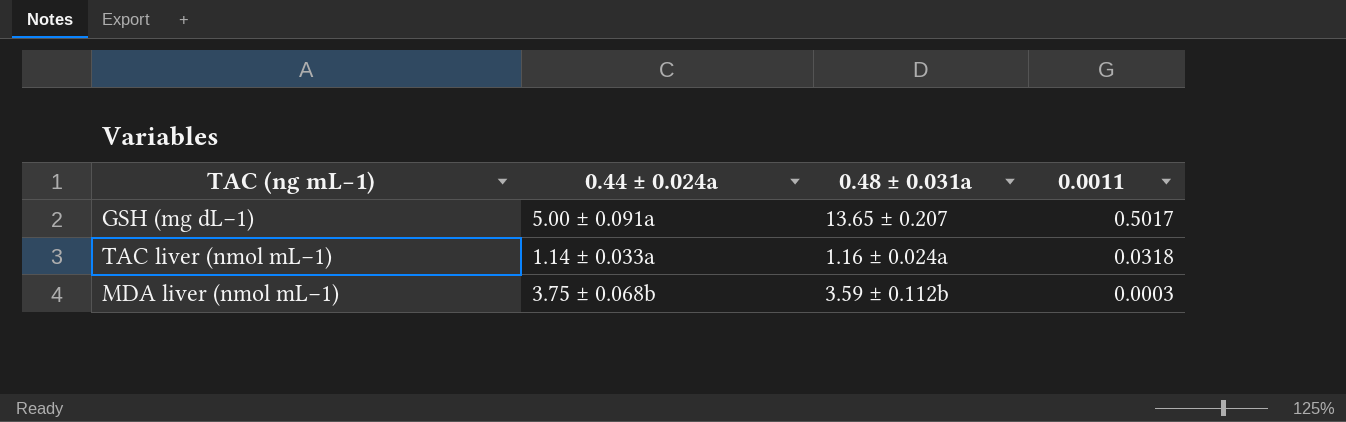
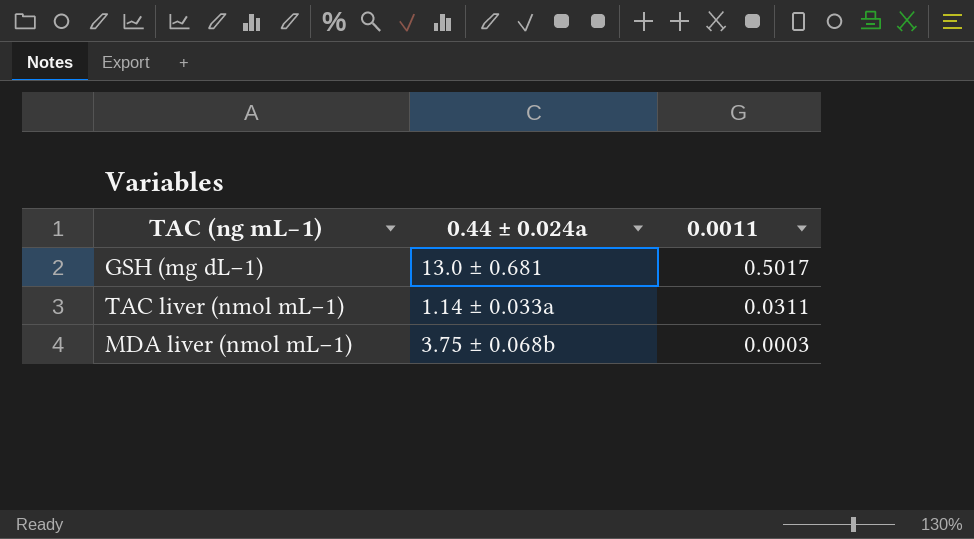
column 0.48 ± 0.031a | position: 3 -> none
GSH (mg dL−1) | 0.44 ± 0.024a: 5.00 ± 0.091a -> 13.0 ± 0.681
TAC liver (nmol mL−1) | 0.0011: 0.0318 -> 0.0311

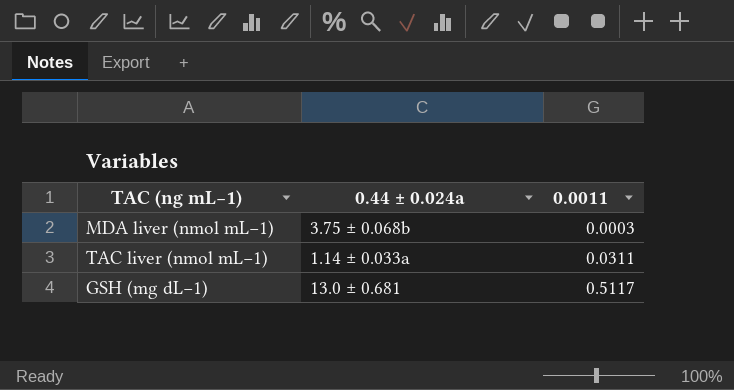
row order: 0.0011 descending -> 0.0011 ascending
GSH (mg dL−1) | 0.0011: 0.5017 -> 0.5117

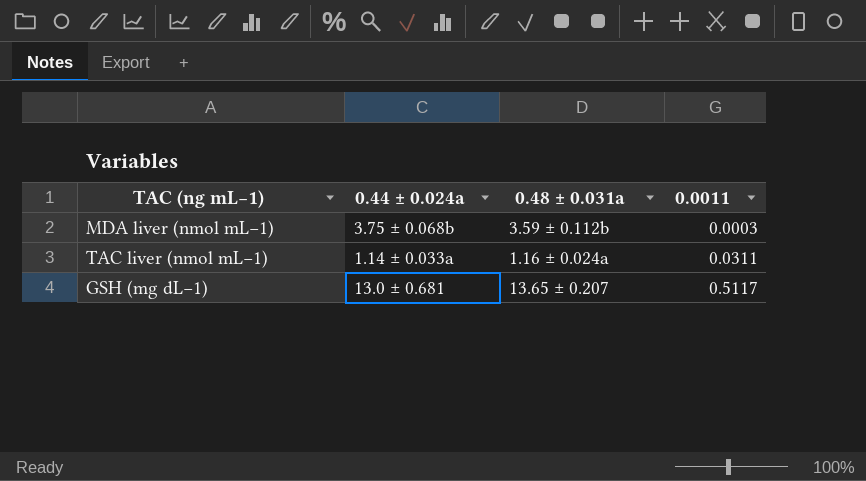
column 0.48 ± 0.031a | position: none -> 3

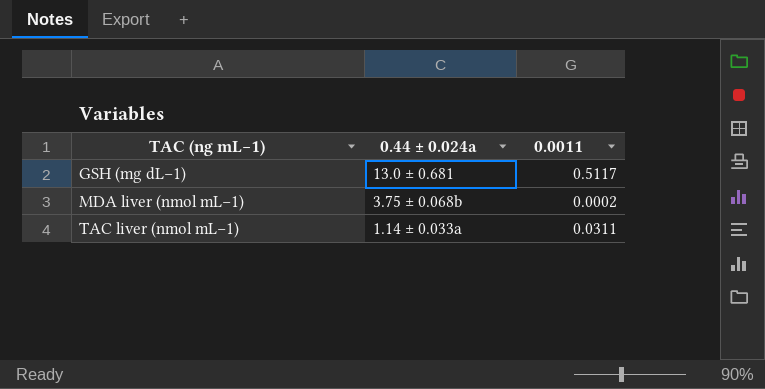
row order: 0.0011 ascending -> TAC (ng mL−1) ascending
column 0.48 ± 0.031a | position: 3 -> none
MDA liver (nmol mL−1) | 0.0011: 0.0003 -> 0.0002

